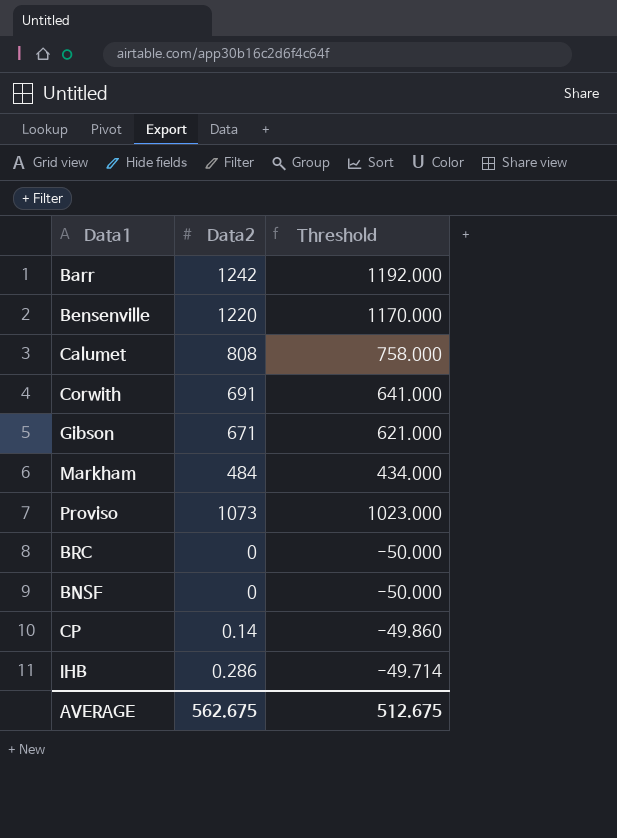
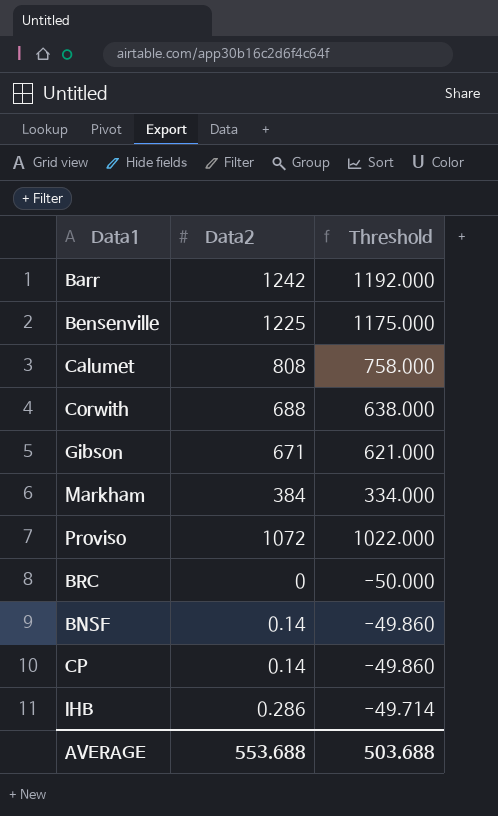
Bensenville | Data2: 1220 -> 1225
Bensenville | Threshold: 1170.000 -> 1175.000
Corwith | Data2: 691 -> 688
Corwith | Threshold: 641.000 -> 638.000
Markham | Data2: 484 -> 384
Markham | Threshold: 434.000 -> 334.000
Proviso | Data2: 1073 -> 1072
Proviso | Threshold: 1023.000 -> 1022.000
BNSF | Data2: 0 -> 0.14
BNSF | Threshold: -50.000 -> -49.860
AVERAGE | Data2: 562.675 -> 553.688
AVERAGE | Threshold: 512.675 -> 503.688

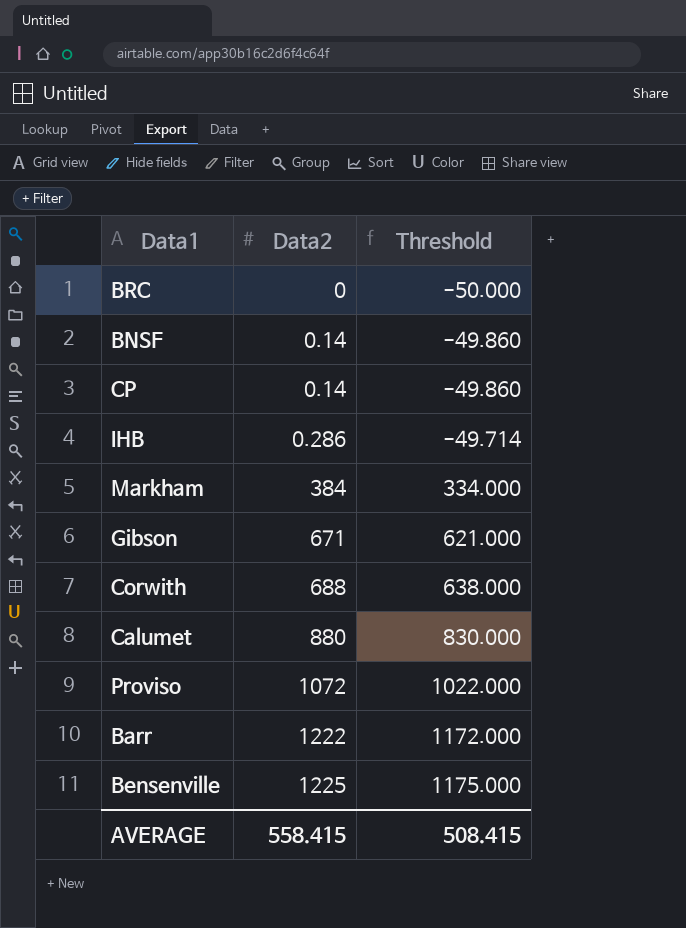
row order: none -> Data2 ascending
Calumet | Data2: 808 -> 880
Calumet | Threshold: 758.000 -> 830.000
Barr | Data2: 1242 -> 1222
Barr | Threshold: 1192.000 -> 1172.000
AVERAGE | Data2: 553.688 -> 558.415
AVERAGE | Threshold: 503.688 -> 508.415

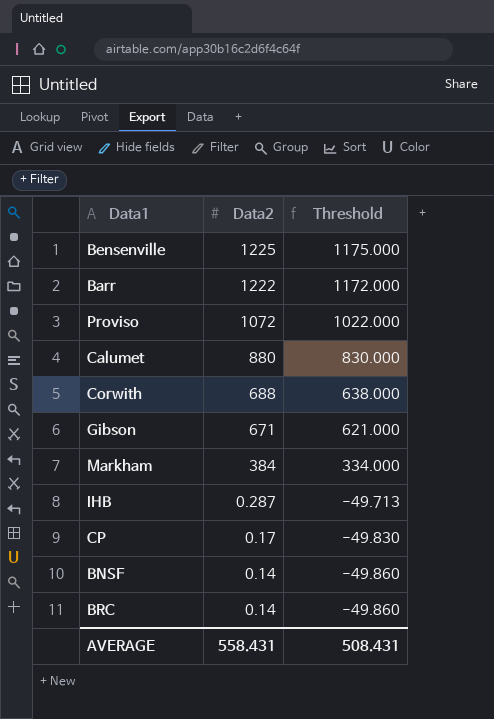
row order: Data2 ascending -> Data2 descending
IHB | Data2: 0.286 -> 0.287
IHB | Threshold: -49.714 -> -49.713
CP | Data2: 0.14 -> 0.17
CP | Threshold: -49.860 -> -49.830
BRC | Data2: 0 -> 0.14
BRC | Threshold: -50.000 -> -49.860
AVERAGE | Data2: 558.415 -> 558.431
AVERAGE | Threshold: 508.415 -> 508.431

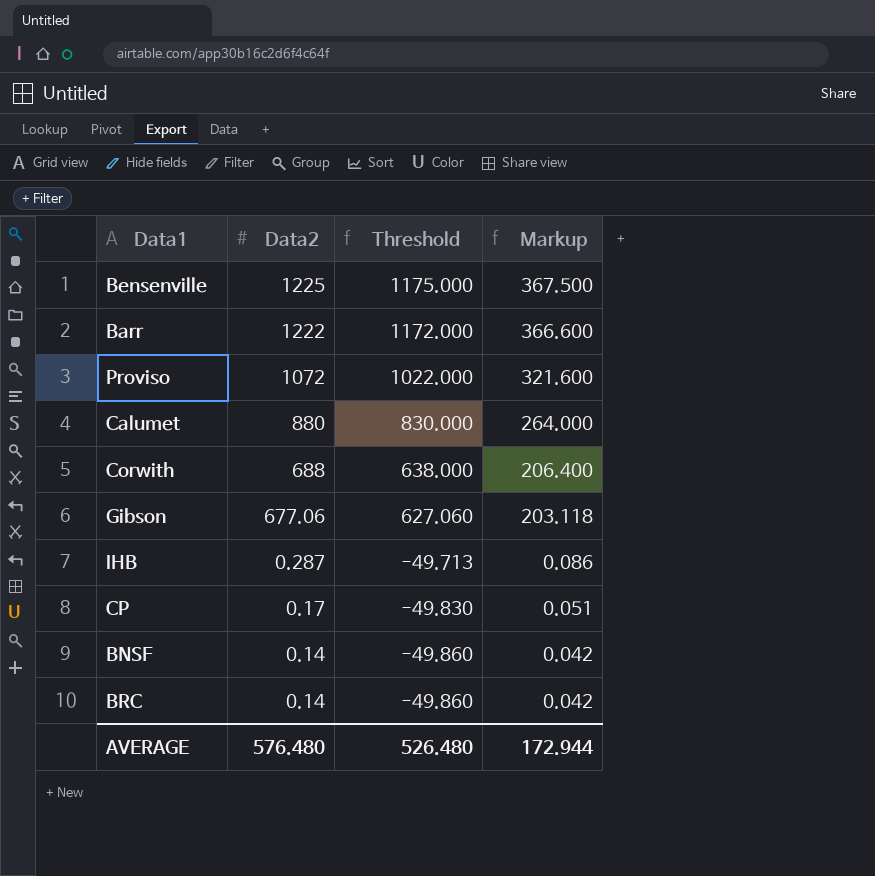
column Markup | formula: none -> [Data2] * 0.3
row Markham: 384 | 334.000 -> none
Gibson | Data2: 671 -> 677.06
Gibson | Threshold: 621.000 -> 627.060
AVERAGE | Data2: 558.431 -> 576.480
AVERAGE | Threshold: 508.431 -> 526.480

